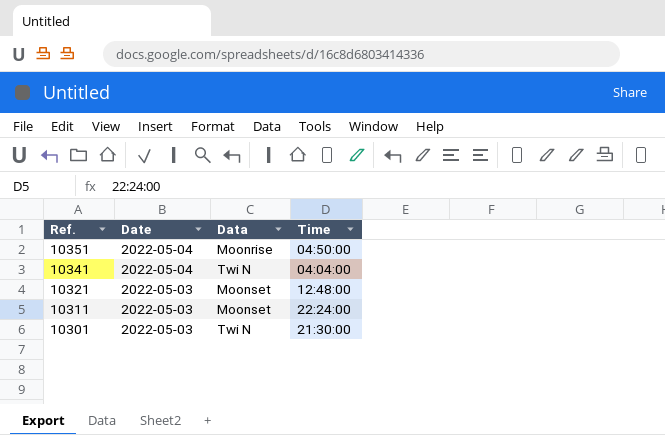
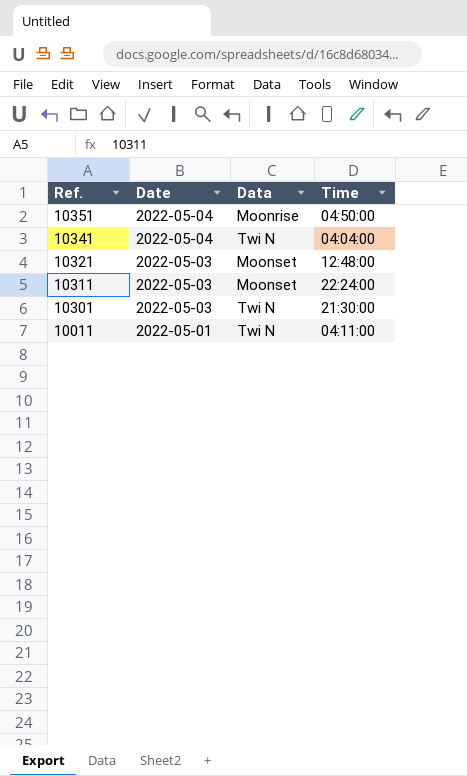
row 10011: none -> 2022-05-01 | Twi N | 04:11:00

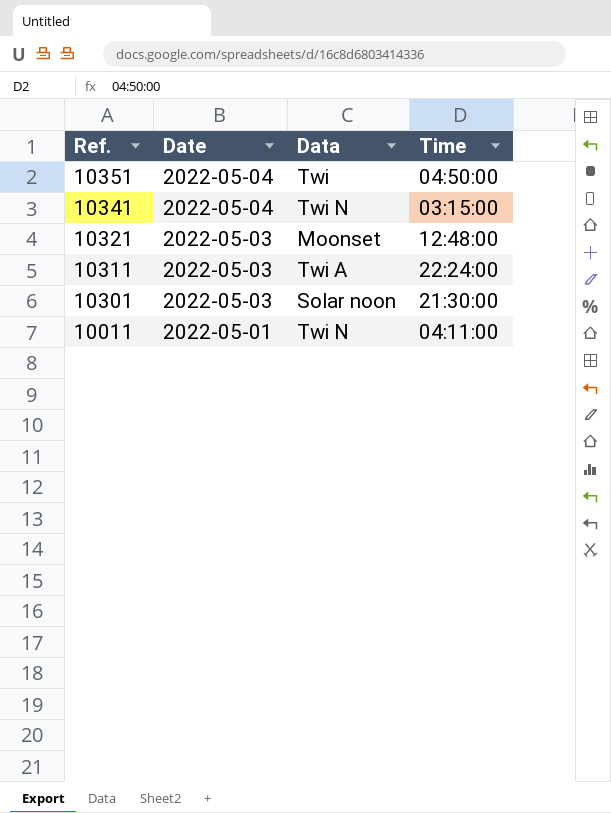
10351 | Data: Moonrise -> Twi
10341 | Time: 04:04:00 -> 03:15:00
10311 | Data: Moonset -> Twi A
10301 | Data: Twi N -> Solar noon

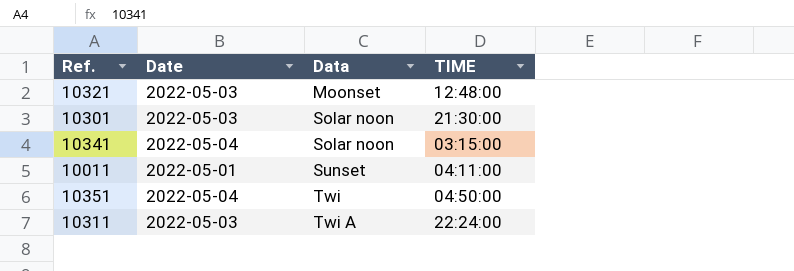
row order: Ref. descending -> Data ascending
column name: Time -> TIME
10341 | Data: Twi N -> Solar noon
10011 | Data: Twi N -> Sunset

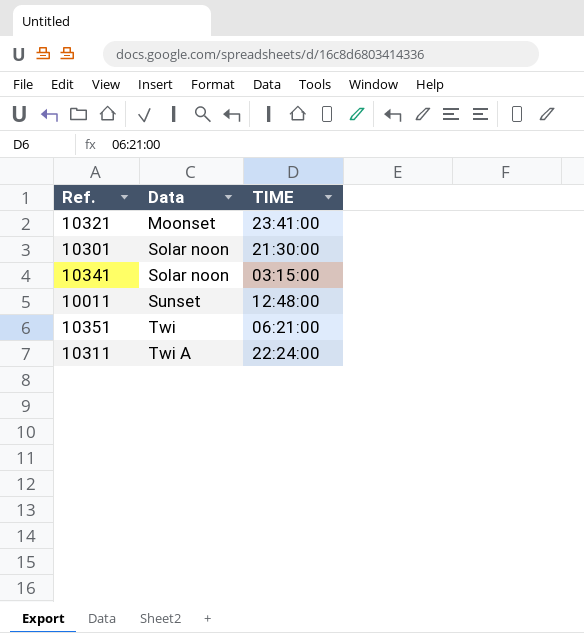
column Date | position: 2 -> none
10321 | TIME: 12:48:00 -> 23:41:00
10011 | TIME: 04:11:00 -> 12:48:00
10351 | TIME: 04:50:00 -> 06:21:00

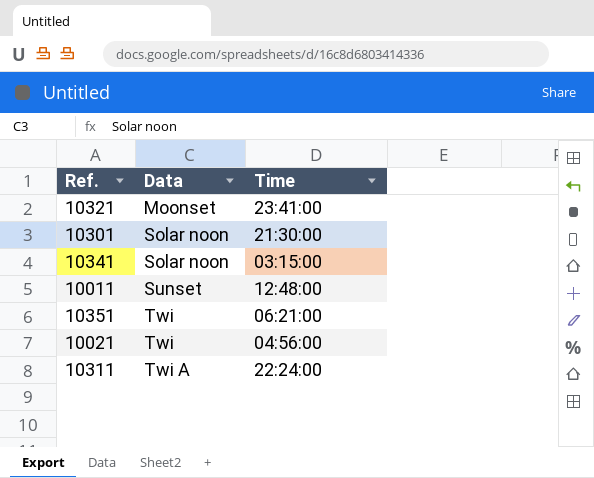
column name: TIME -> Time
row 10021: none -> Twi | 04:56:00

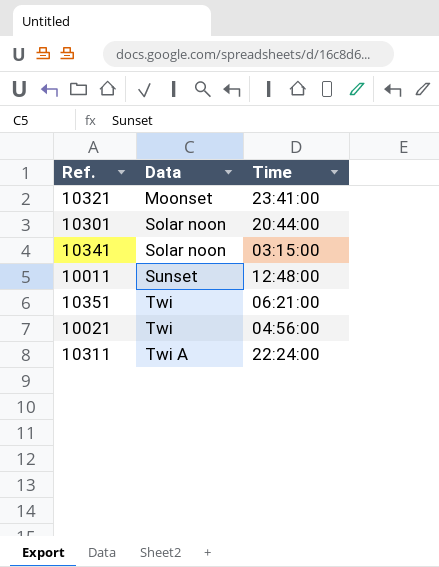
10301 | Time: 21:30:00 -> 20:44:00

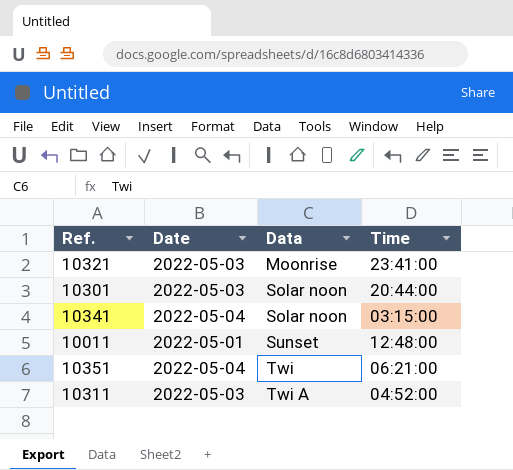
column Date | position: none -> 2
row 10021: Twi | 04:56:00 -> none
10321 | Data: Moonset -> Moonrise
10311 | Time: 22:24:00 -> 04:52:00

